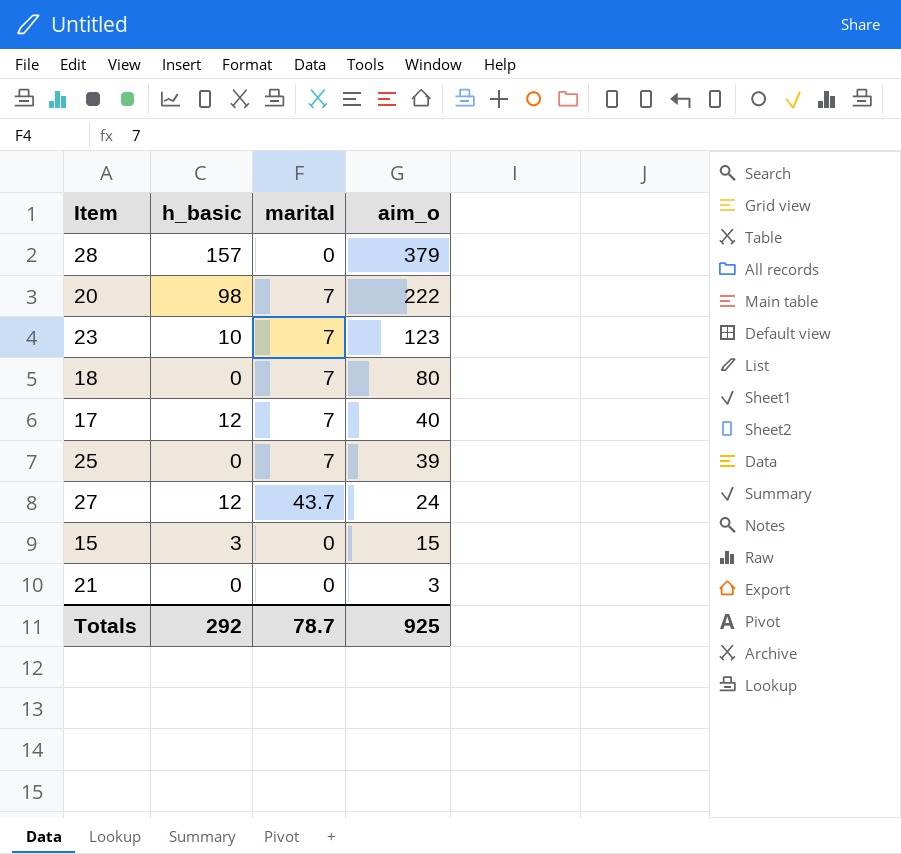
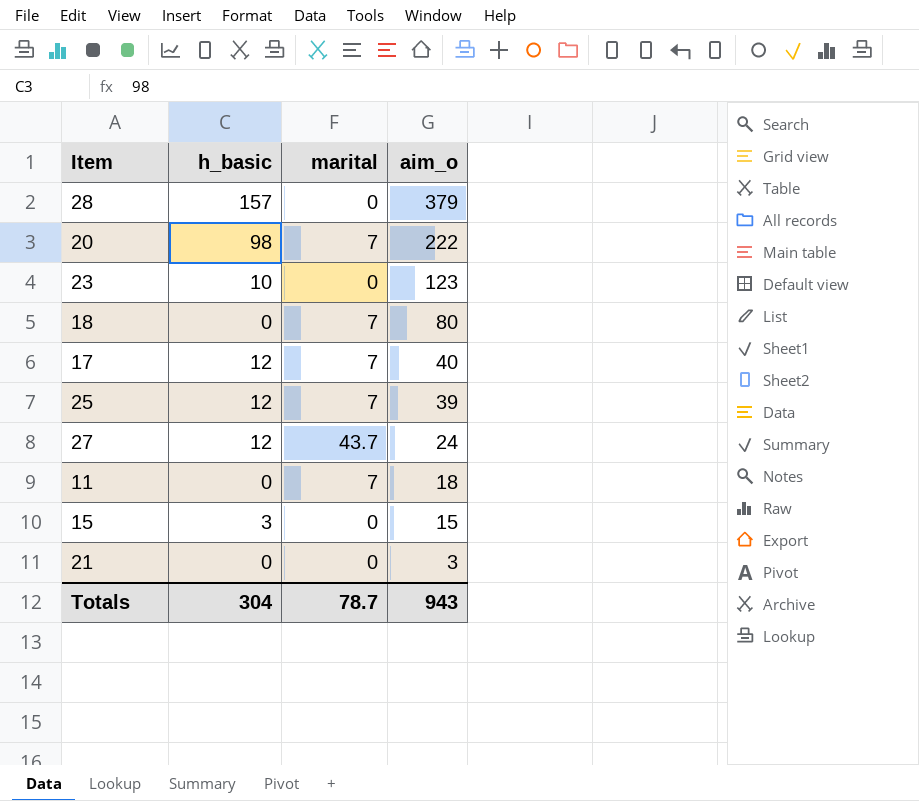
23 | marital: 7 -> 0
25 | h_basic: 0 -> 12
row 11: none -> 0 | 7 | 18
Totals | h_basic: 292 -> 304
Totals | aim_o: 925 -> 943

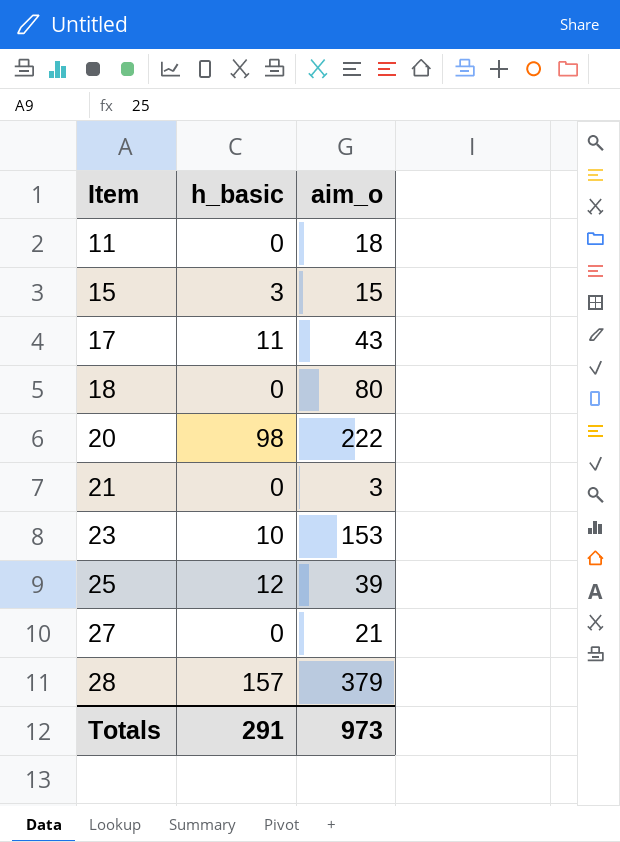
row order: aim_o descending -> Item ascending
column marital | position: 3 -> none
17 | h_basic: 12 -> 11
17 | aim_o: 40 -> 43
23 | aim_o: 123 -> 153
27 | h_basic: 12 -> 0
27 | aim_o: 24 -> 21
Totals | h_basic: 304 -> 291
Totals | aim_o: 943 -> 973

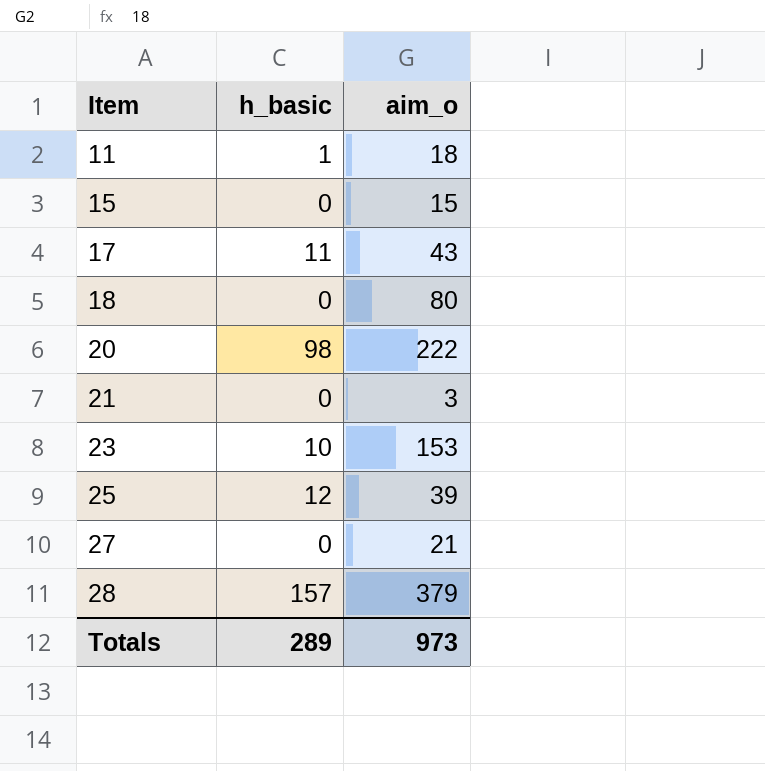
11 | h_basic: 0 -> 1
15 | h_basic: 3 -> 0
Totals | h_basic: 291 -> 289

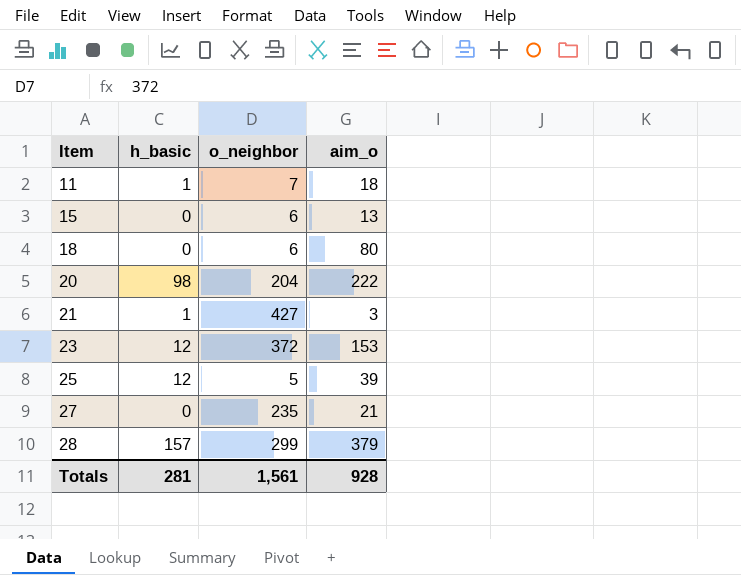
column o_neighbor | position: none -> 3
row 17: 11 | 43 -> none
15 | aim_o: 15 -> 13
21 | h_basic: 0 -> 1
23 | h_basic: 10 -> 12
Totals | h_basic: 289 -> 281
Totals | aim_o: 973 -> 928

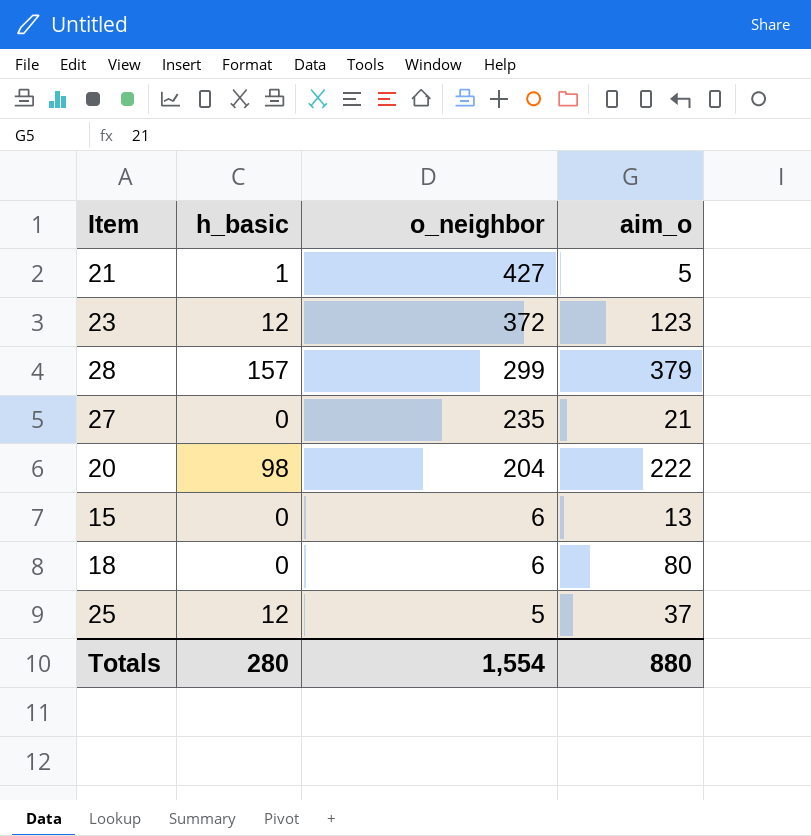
row order: Item ascending -> o_neighbor descending
row 11: 1 | 7 | 18 -> none
21 | aim_o: 3 -> 5
23 | aim_o: 153 -> 123
25 | aim_o: 39 -> 37
Totals | h_basic: 281 -> 280
Totals | o_neighbor: 1,561 -> 1,554
Totals | aim_o: 928 -> 880

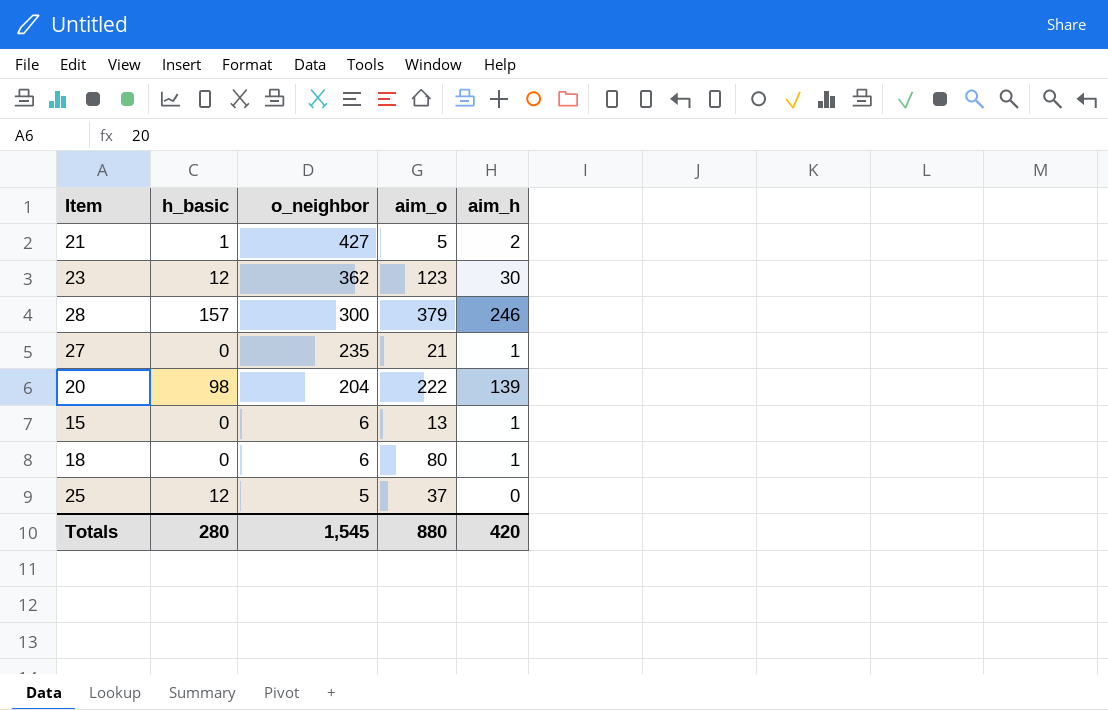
column aim_h | position: none -> 5
23 | o_neighbor: 372 -> 362
28 | o_neighbor: 299 -> 300
Totals | o_neighbor: 1,554 -> 1,545

